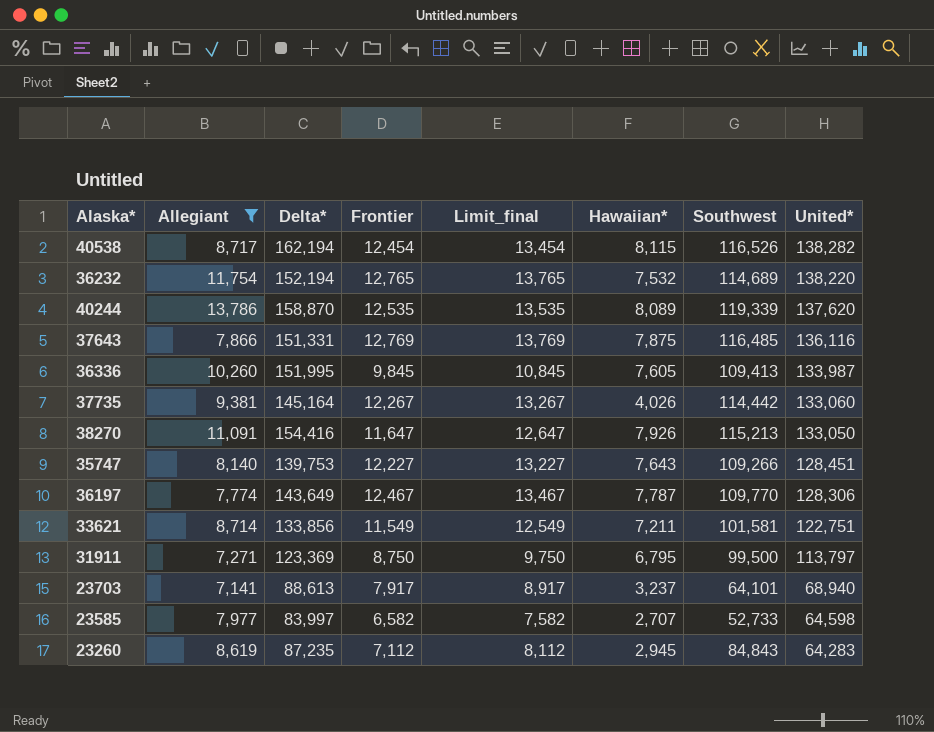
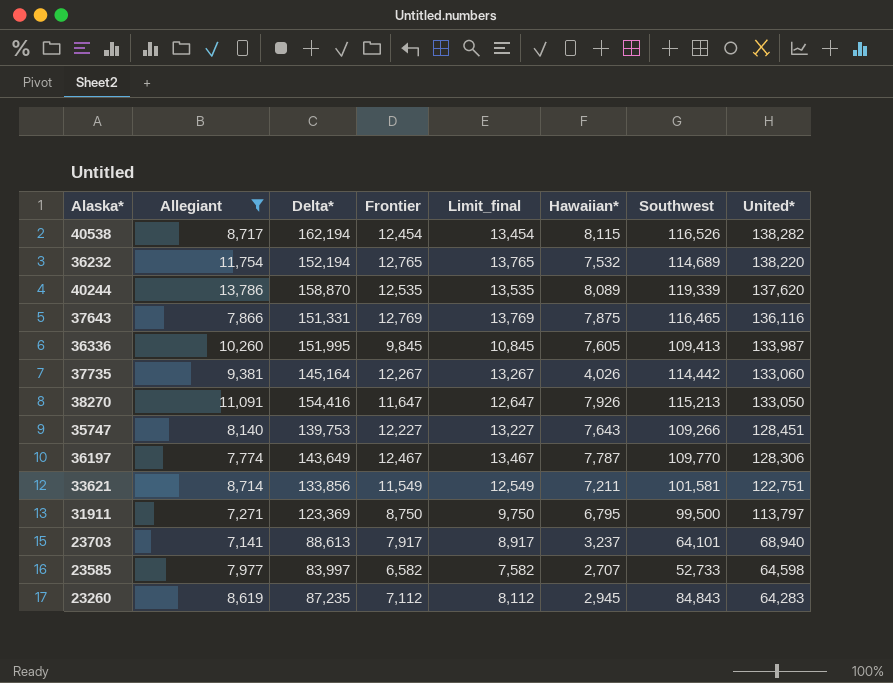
37643 | Southwest: 116,485 -> 116,465

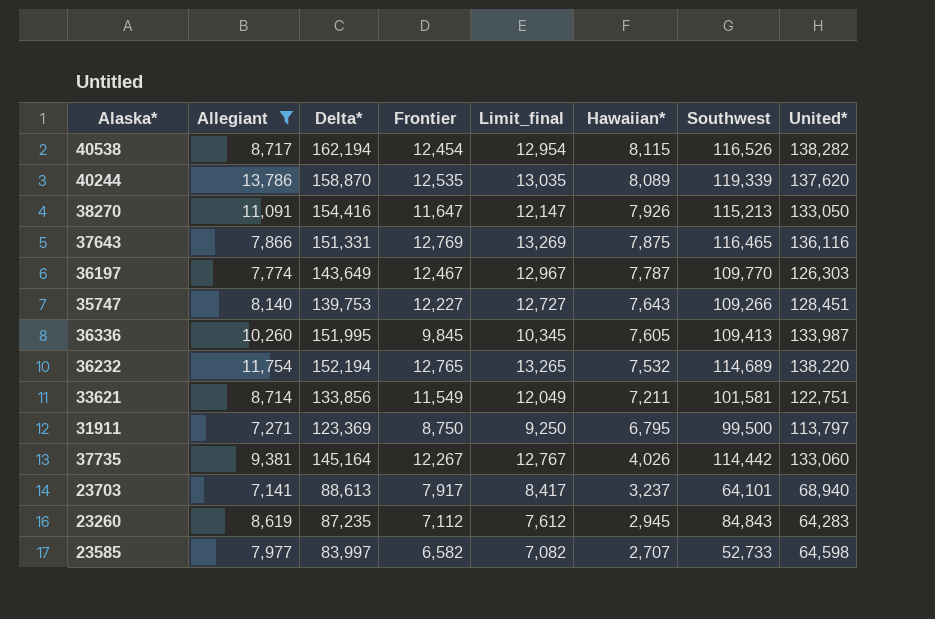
row order: United* descending -> Hawaiian* descending
column Limit_final | formula: [Frontier] + 1000 -> [Frontier] + 500
36197 | United*: 128,306 -> 126,303

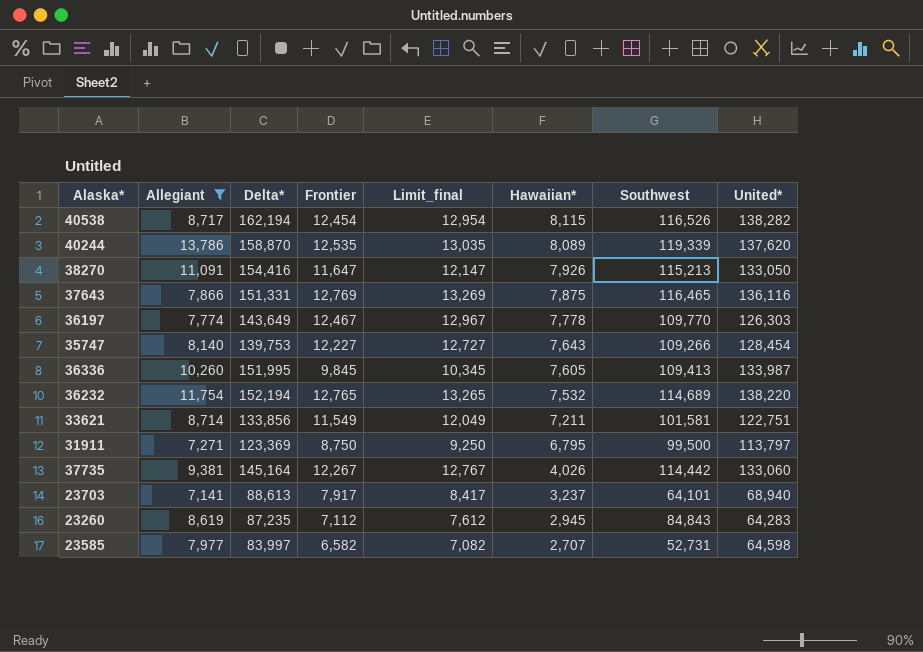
36197 | Hawaiian*: 7,787 -> 7,778
35747 | United*: 128,451 -> 128,454
23585 | Southwest: 52,733 -> 52,731

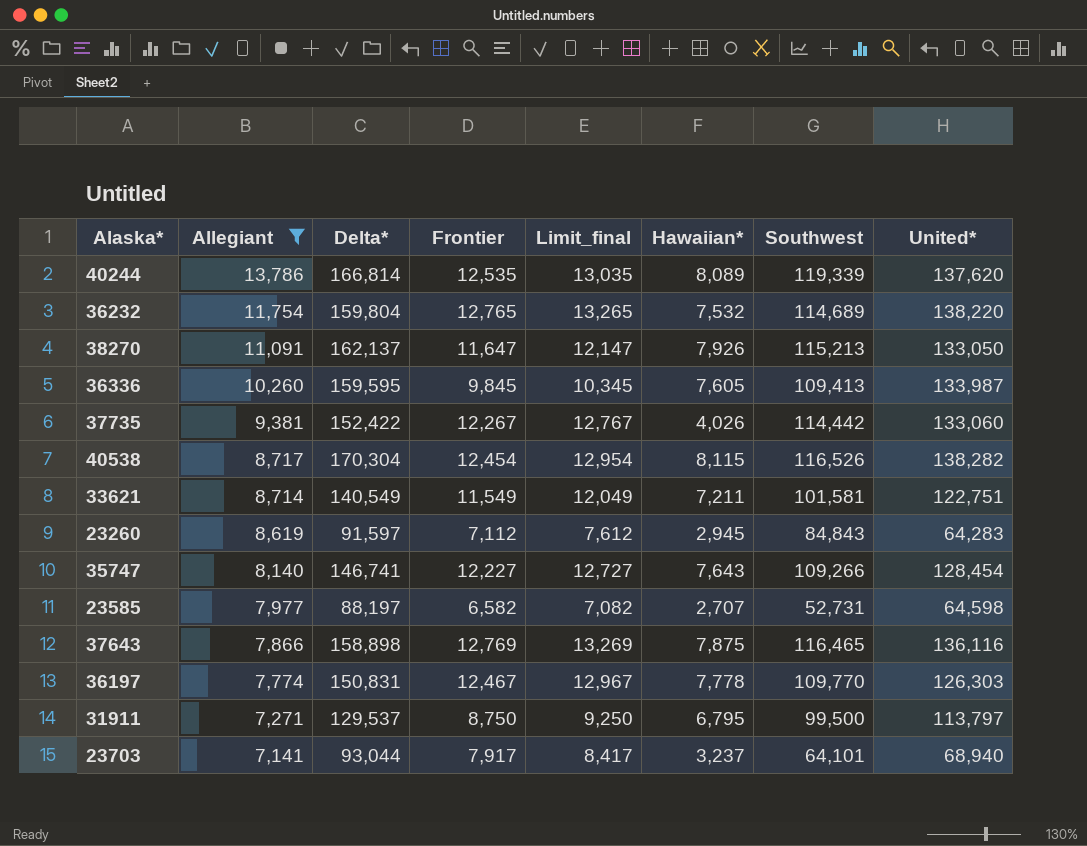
row order: Hawaiian* descending -> Allegiant descending
40244 | Delta*: 158,870 -> 166,814
36232 | Delta*: 152,194 -> 159,804
38270 | Delta*: 154,416 -> 162,137
36336 | Delta*: 151,995 -> 159,595
37735 | Delta*: 145,164 -> 152,422
40538 | Delta*: 162,194 -> 170,304
33621 | Delta*: 133,856 -> 140,549
23260 | Delta*: 87,235 -> 91,597
35747 | Delta*: 139,753 -> 146,741
23585 | Delta*: 83,997 -> 88,197
37643 | Delta*: 151,331 -> 158,898
36197 | Delta*: 143,649 -> 150,831
31911 | Delta*: 123,369 -> 129,537
23703 | Delta*: 88,613 -> 93,044

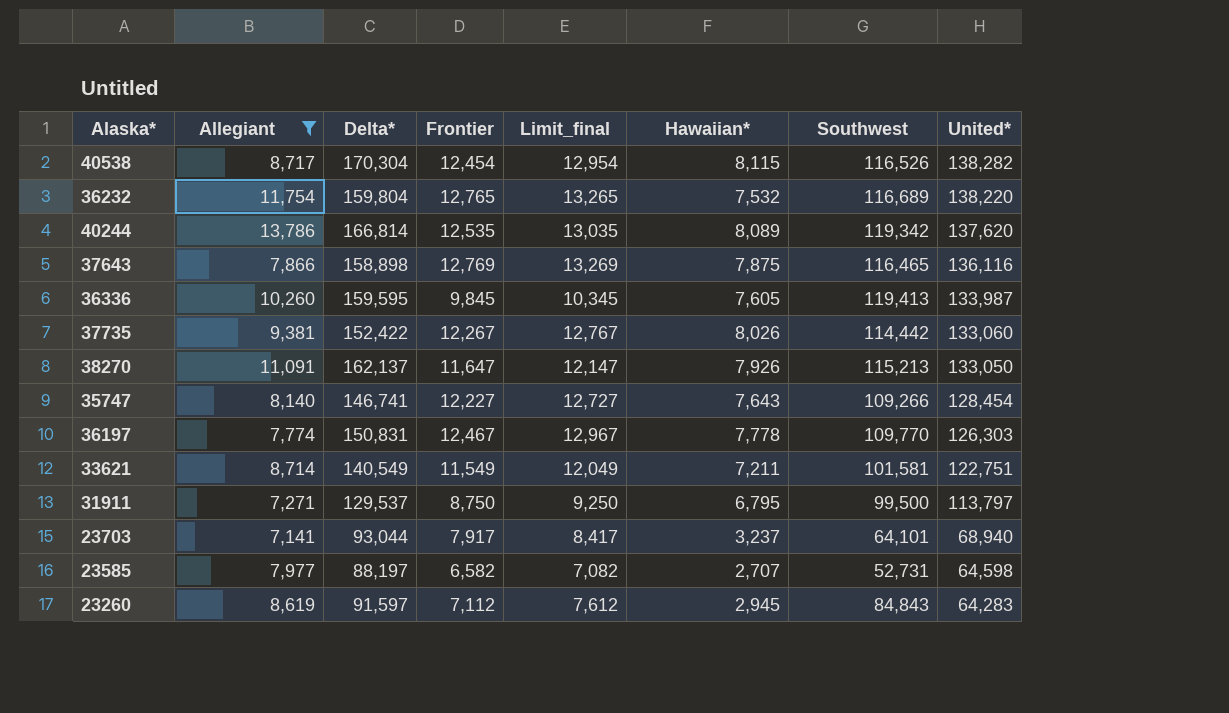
row order: Allegiant descending -> United* descending
36232 | Southwest: 114,689 -> 116,689
40244 | Southwest: 119,339 -> 119,342
36336 | Southwest: 109,413 -> 119,413
37735 | Hawaiian*: 4,026 -> 8,026

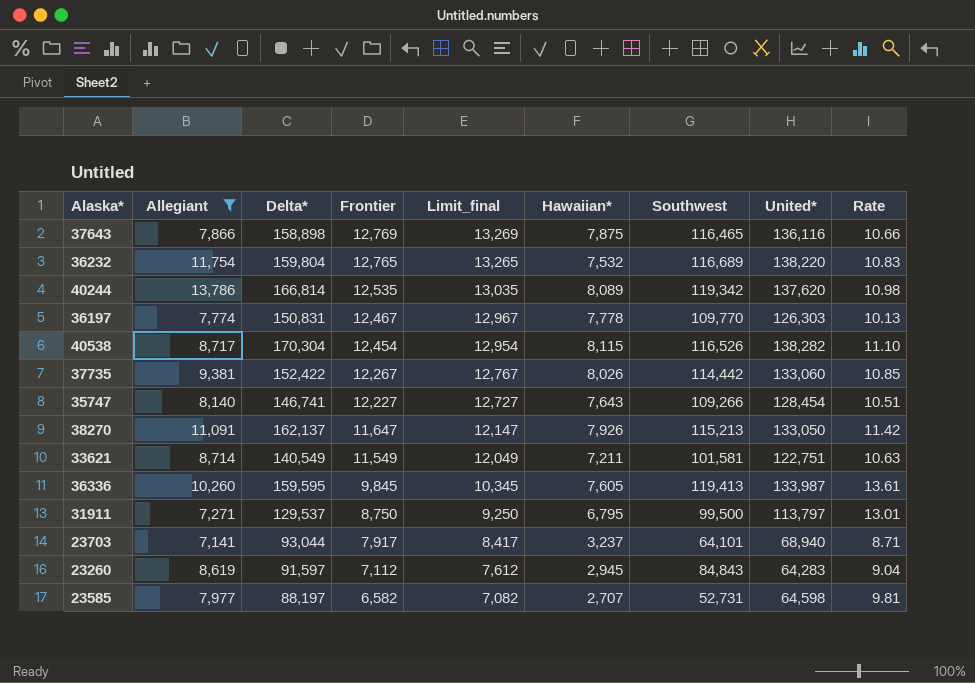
row order: United* descending -> Frontier descending
column Rate | formula: none -> [United*] / [Frontier]

